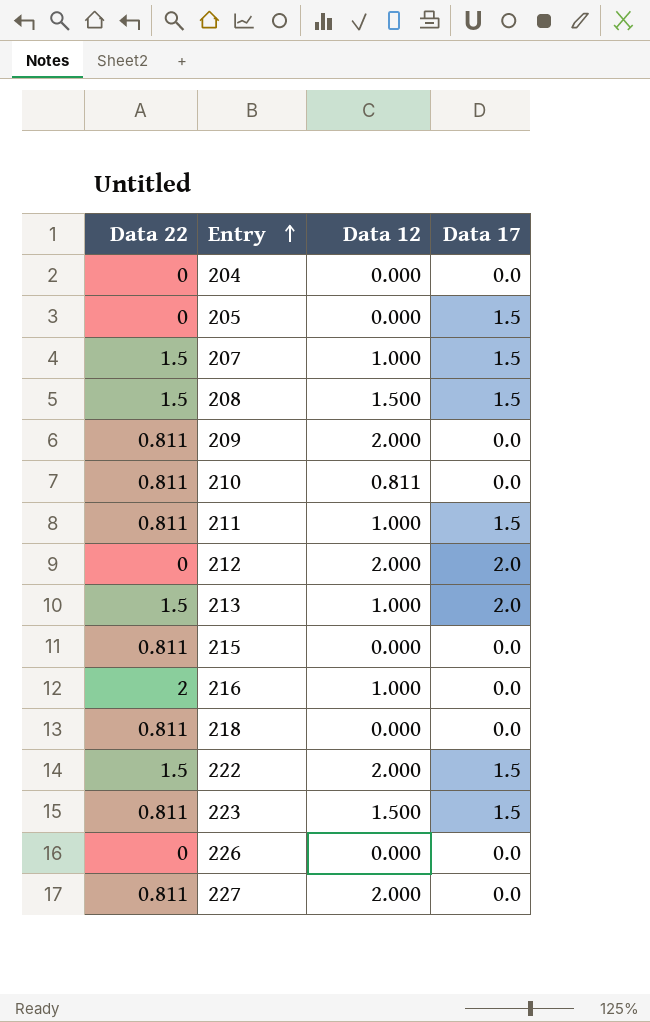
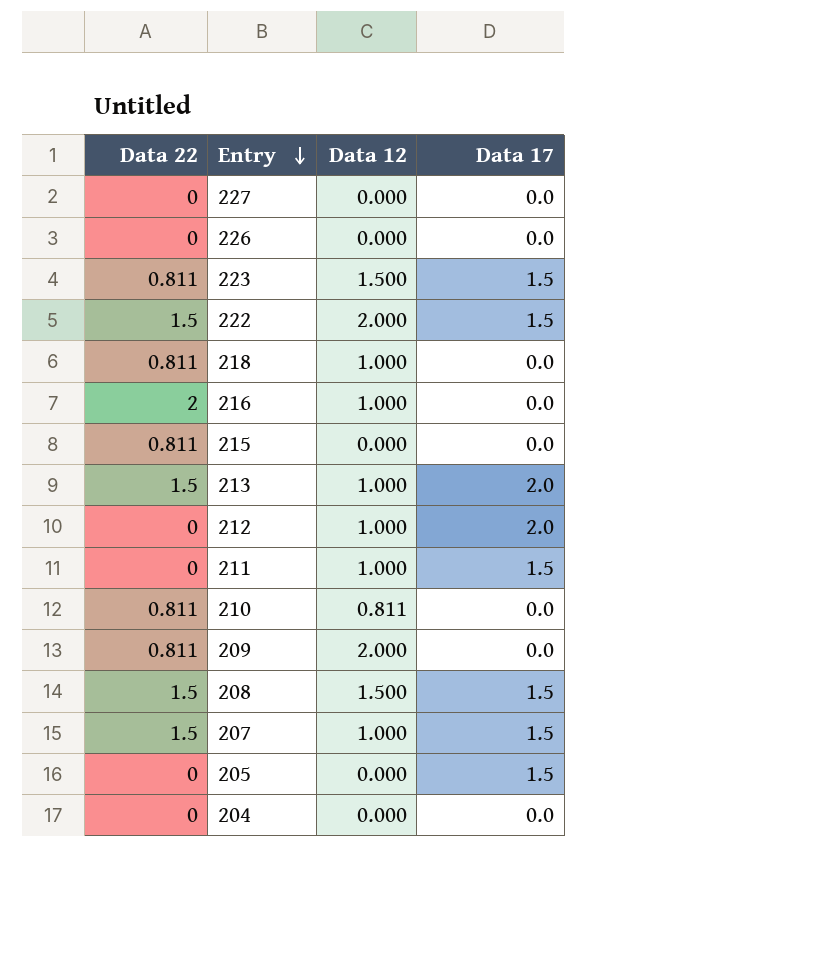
row order: Entry ascending -> Entry descending
227 | Data 22: 0.811 -> 0
227 | Data 12: 2.000 -> 0.000
218 | Data 12: 0.000 -> 1.000
212 | Data 12: 2.000 -> 1.000
211 | Data 22: 0.811 -> 0

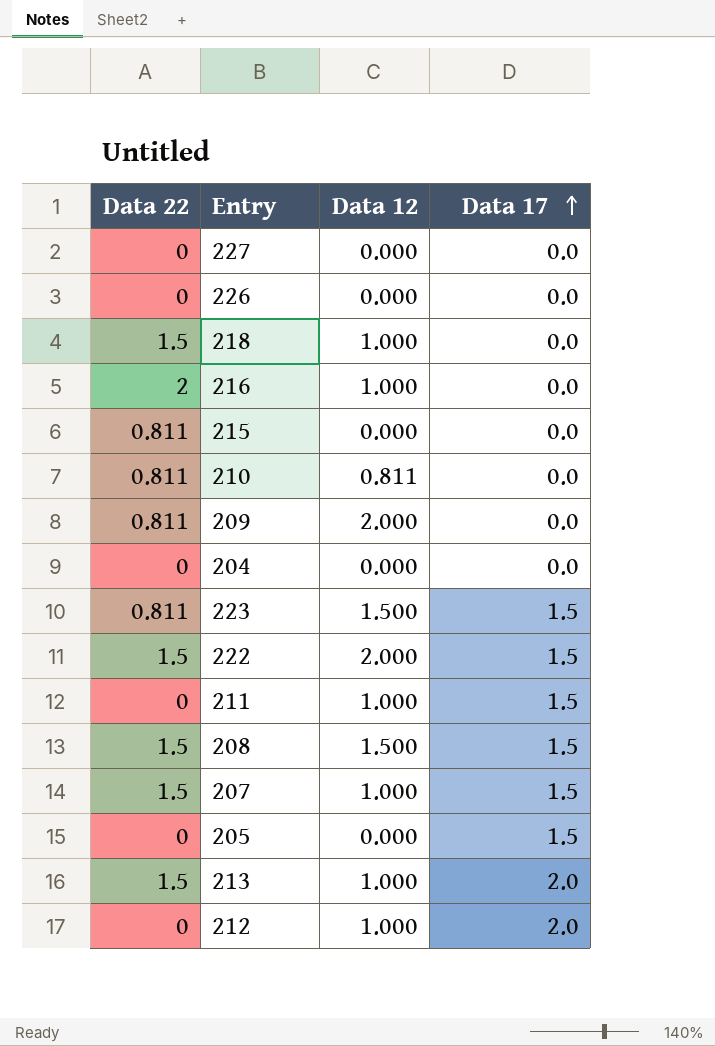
row order: Entry descending -> Data 17 ascending
218 | Data 22: 0.811 -> 1.5

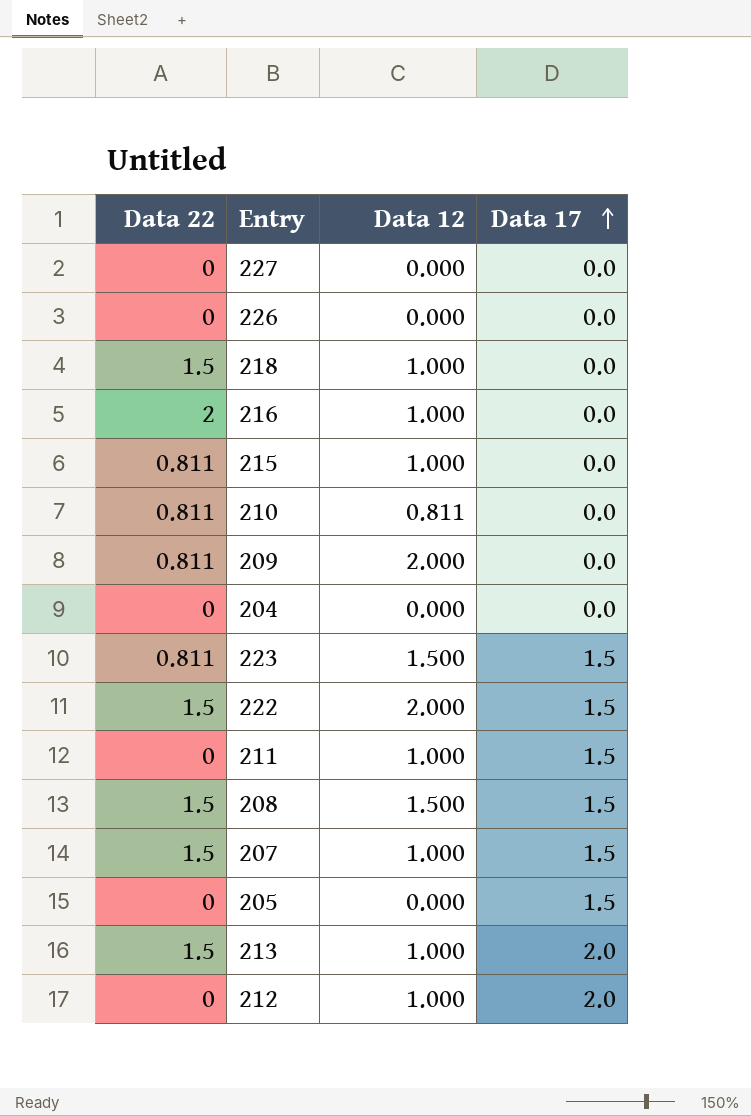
215 | Data 12: 0.000 -> 1.000

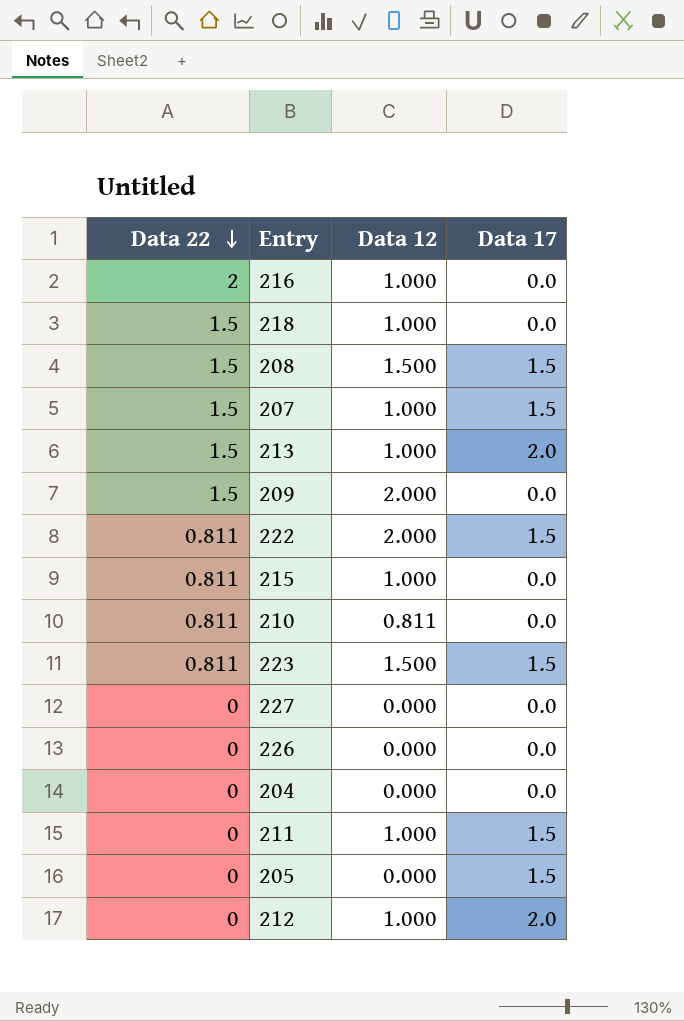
row order: Data 17 ascending -> Data 22 descending
209 | Data 22: 0.811 -> 1.5
222 | Data 22: 1.5 -> 0.811

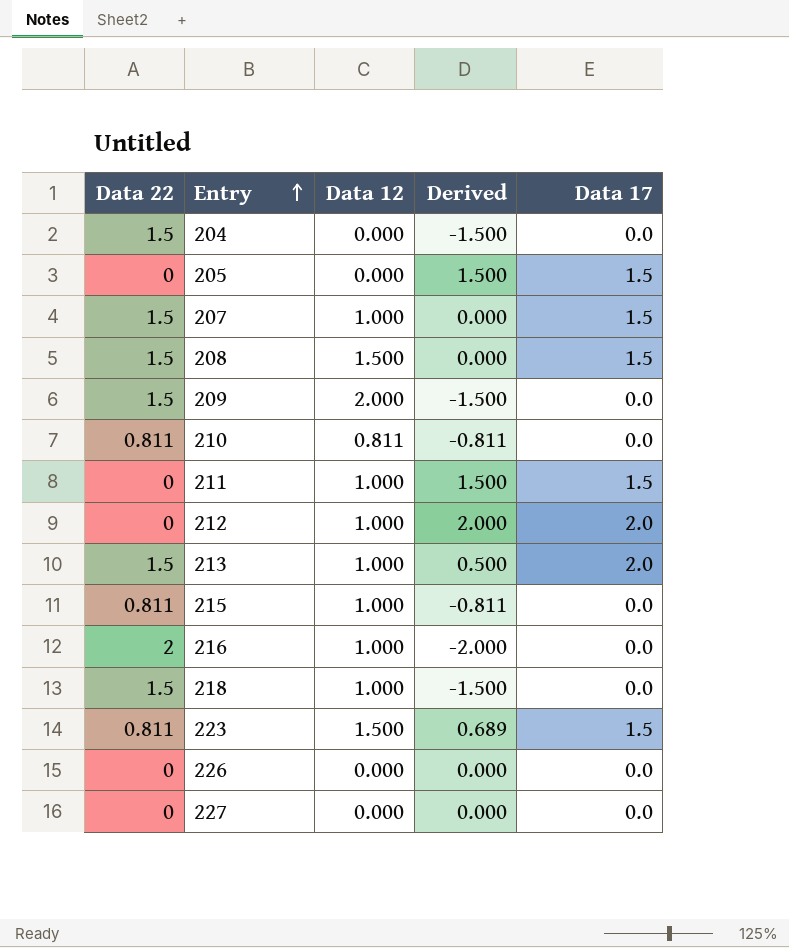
row order: Data 22 descending -> Entry ascending
column Derived | formula: none -> [Data 17] - [Data 22]
row 222: 0.811 | 2.000 | 1.5 -> none
204 | Data 22: 0 -> 1.5

